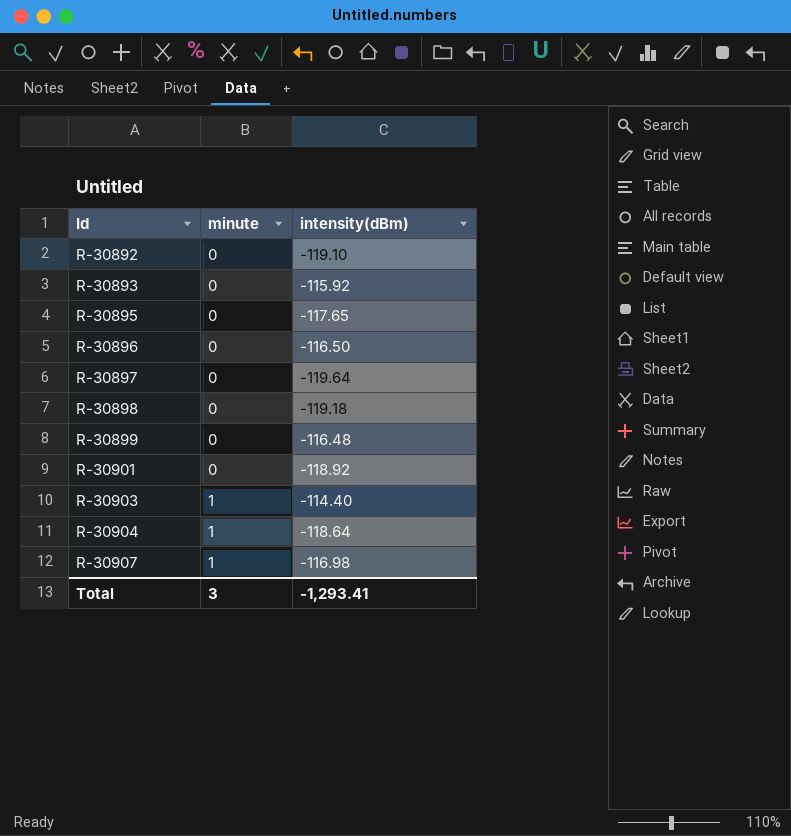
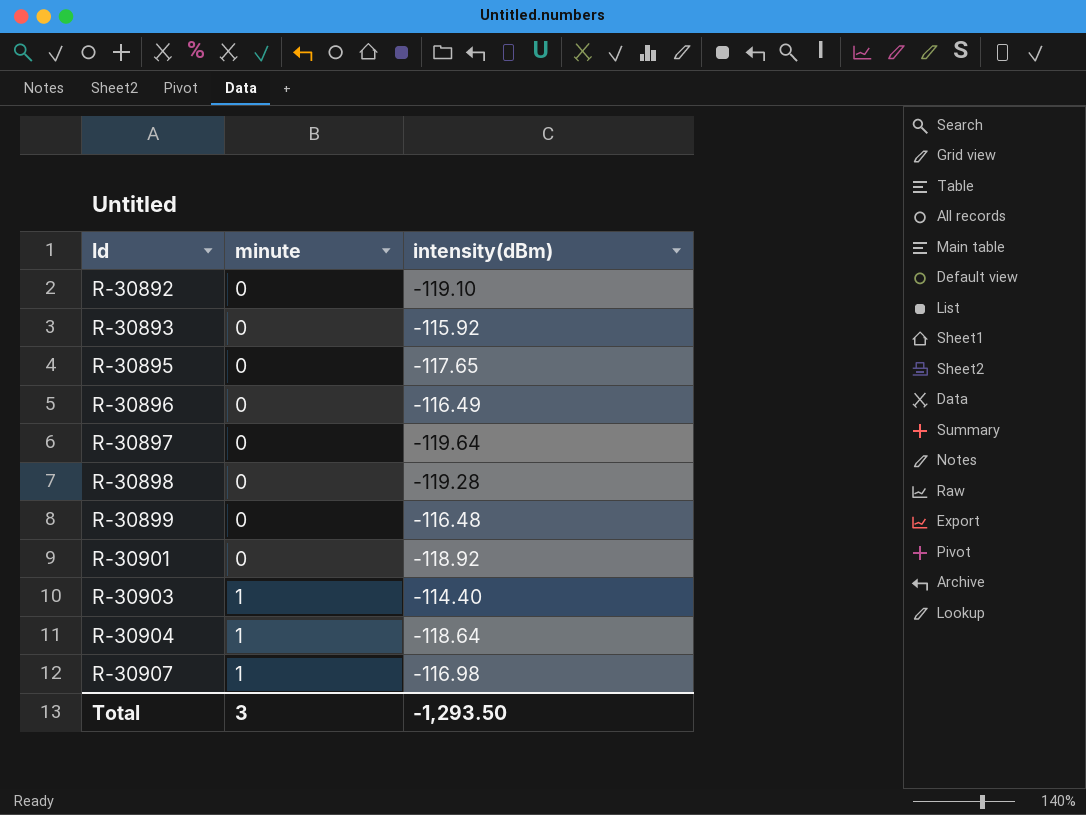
R-30896 | intensity(dBm): -116.50 -> -116.49
R-30898 | intensity(dBm): -119.18 -> -119.28
Total | intensity(dBm): -1,293.41 -> -1,293.50

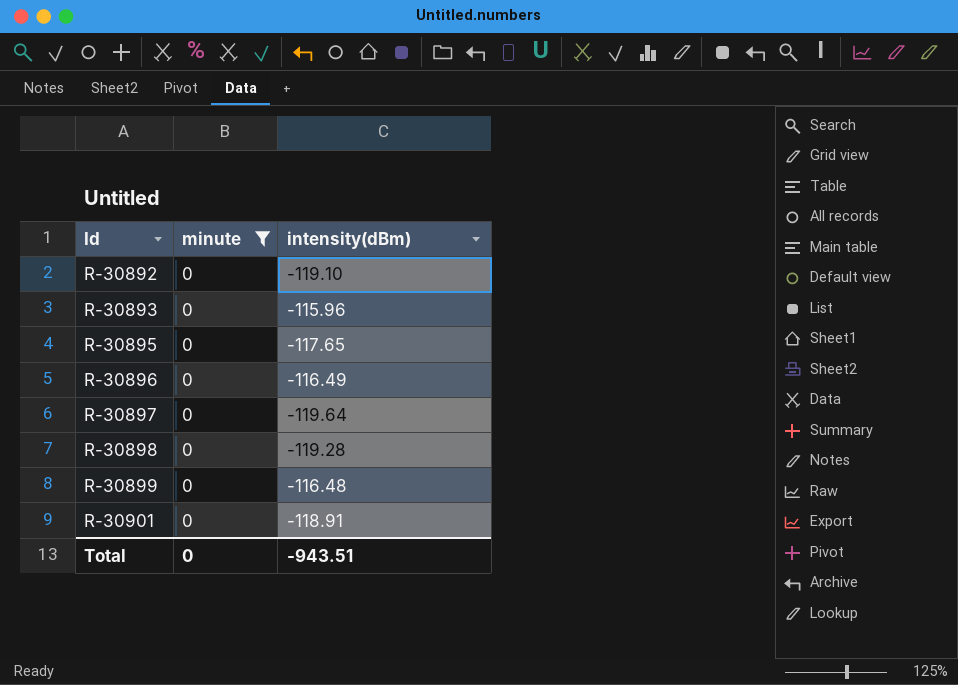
filter: none -> minute = 0
R-30893 | intensity(dBm): -115.92 -> -115.96
R-30901 | intensity(dBm): -118.92 -> -118.91
Total | minute: 3 -> 0
Total | intensity(dBm): -1,293.50 -> -943.51

